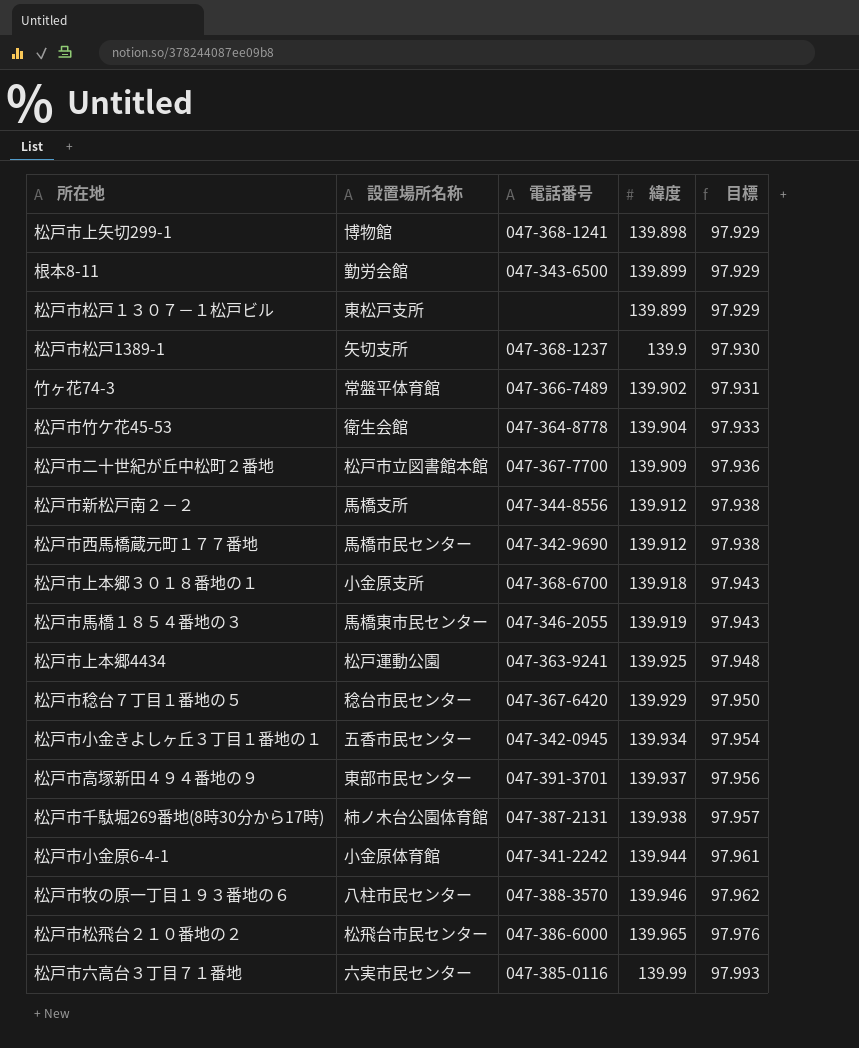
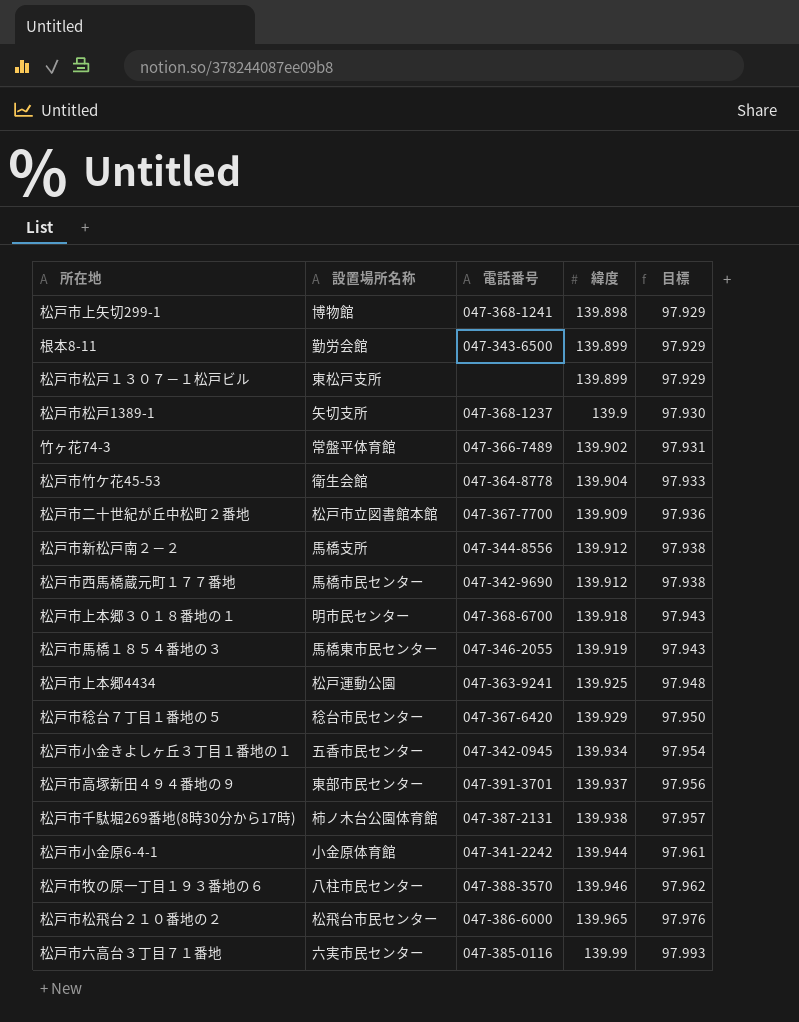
松戸市上本郷３０１８番地の１ | 設置場所名称: 小金原支所 -> 明市民センター

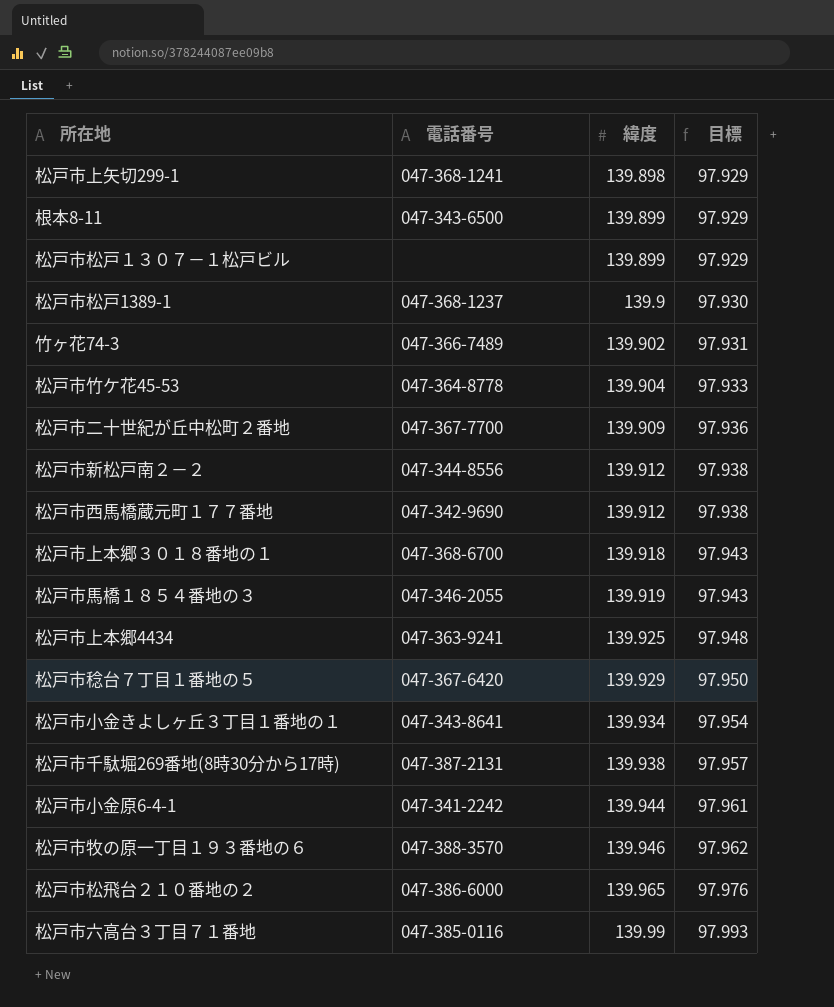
column 設置場所名称 | position: 2 -> none
row 松戸市高塚新田４９４番地の９: 東部市民センター | 047-391-3701 | 139.937 | 97.956 -> none
松戸市小金きよしヶ丘３丁目１番地の１ | 電話番号: 047-342-0945 -> 047-343-8641

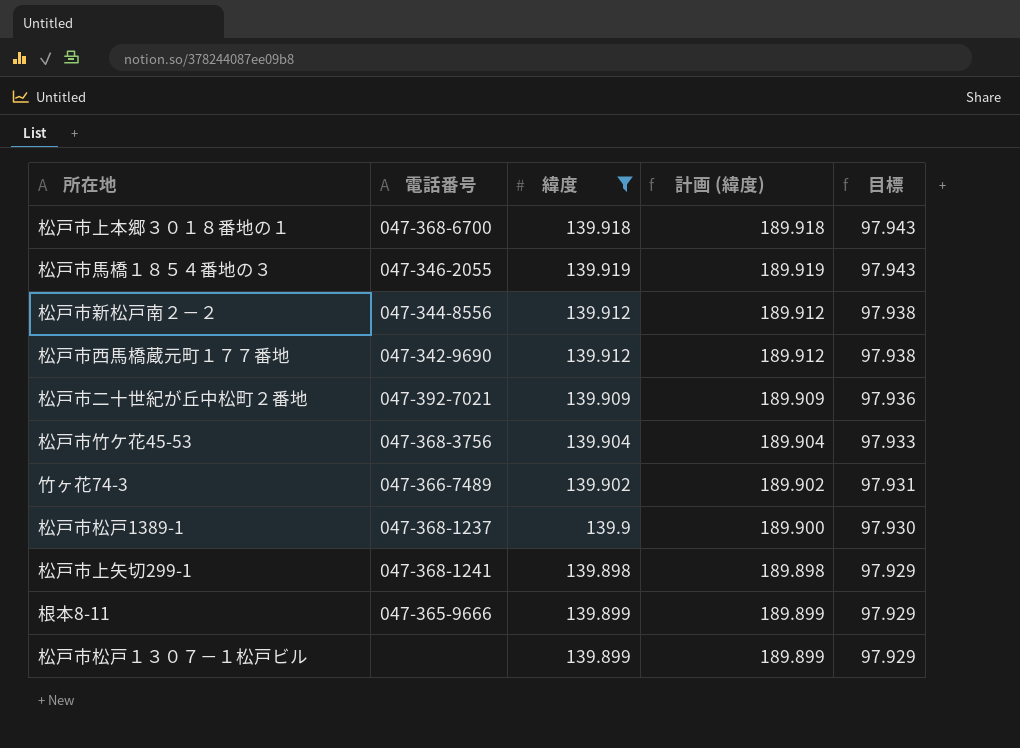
filter: none -> 緯度 <= 139.919
row order: 緯度 ascending -> 目標 descending
column 計画 (緯度) | formula: none -> [緯度] + 50
松戸市二十世紀が丘中松町２番地 | 電話番号: 047-367-7700 -> 047-392-7021
松戸市竹ケ花45-53 | 電話番号: 047-364-8778 -> 047-368-3756
根本8-11 | 電話番号: 047-343-6500 -> 047-365-9666

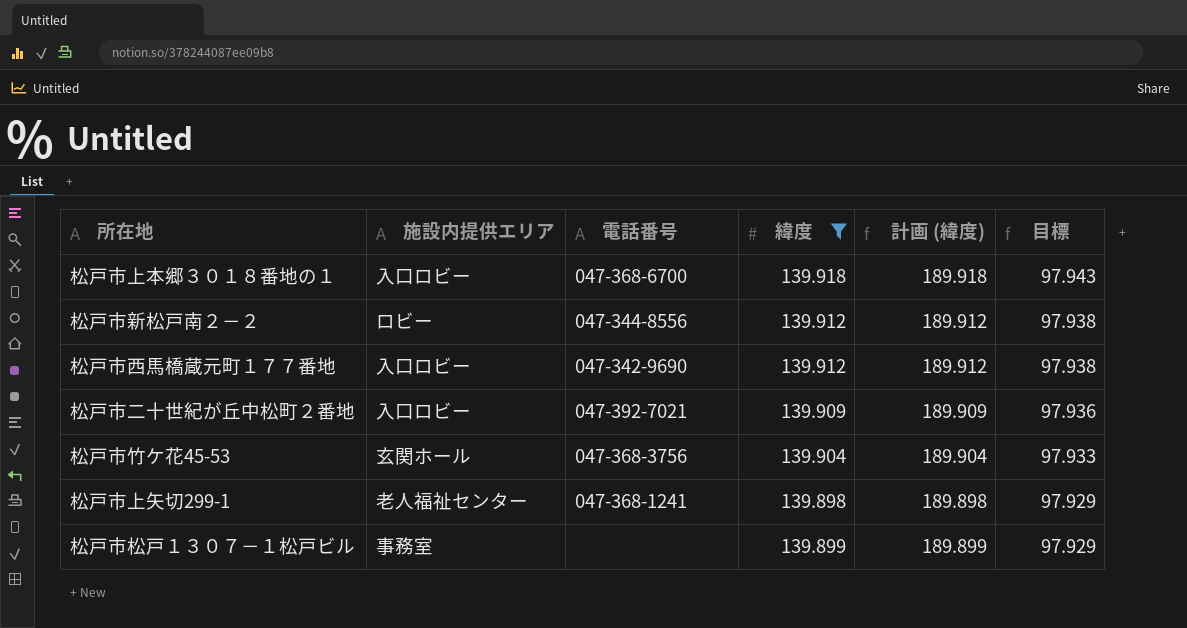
column 施設内提供エリア | position: none -> 2
row 松戸市馬橋１８５４番地の３: 047-346-2055 | 139.919 | 189.919 | 97.943 -> none
row 竹ヶ花74-3: 047-366-7489 | 139.902 | 189.902 | 97.931 -> none
row 松戸市松戸1389-1: 047-368-1237 | 139.9 | 189.900 | 97.930 -> none
row 根本8-11: 047-365-9666 | 139.899 | 189.899 | 97.929 -> none

